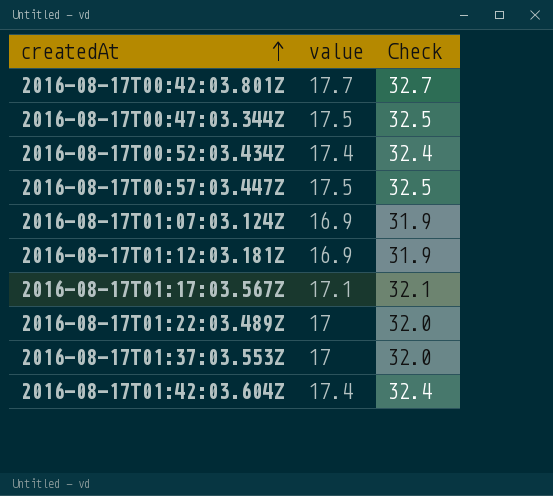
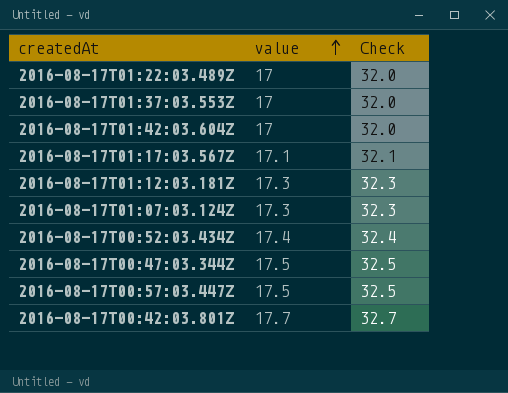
row order: createdAt ascending -> value ascending
2016-08-17T01:42:03.604Z | value: 17.4 -> 17
2016-08-17T01:42:03.604Z | Check: 32.4 -> 32.0
2016-08-17T01:12:03.181Z | value: 16.9 -> 17.3
2016-08-17T01:12:03.181Z | Check: 31.9 -> 32.3
2016-08-17T01:07:03.124Z | value: 16.9 -> 17.3
2016-08-17T01:07:03.124Z | Check: 31.9 -> 32.3

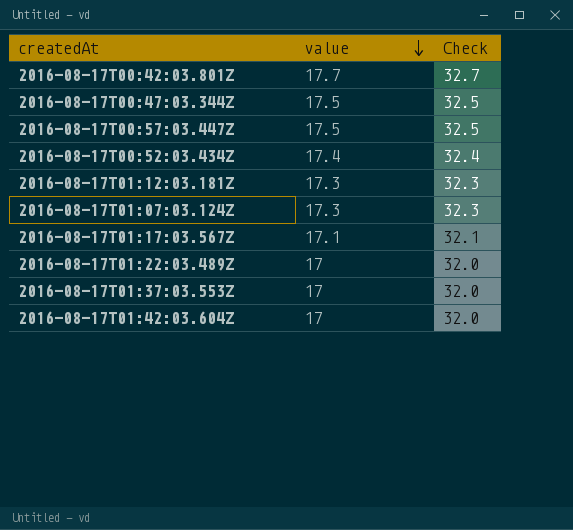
row order: value ascending -> value descending

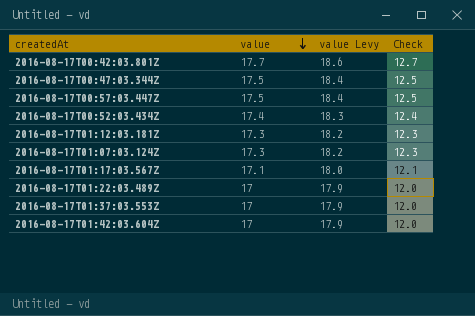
column value Levy | formula: none -> [value] * 1.05
column Check | formula: [value] + 15 -> [value] - 5

